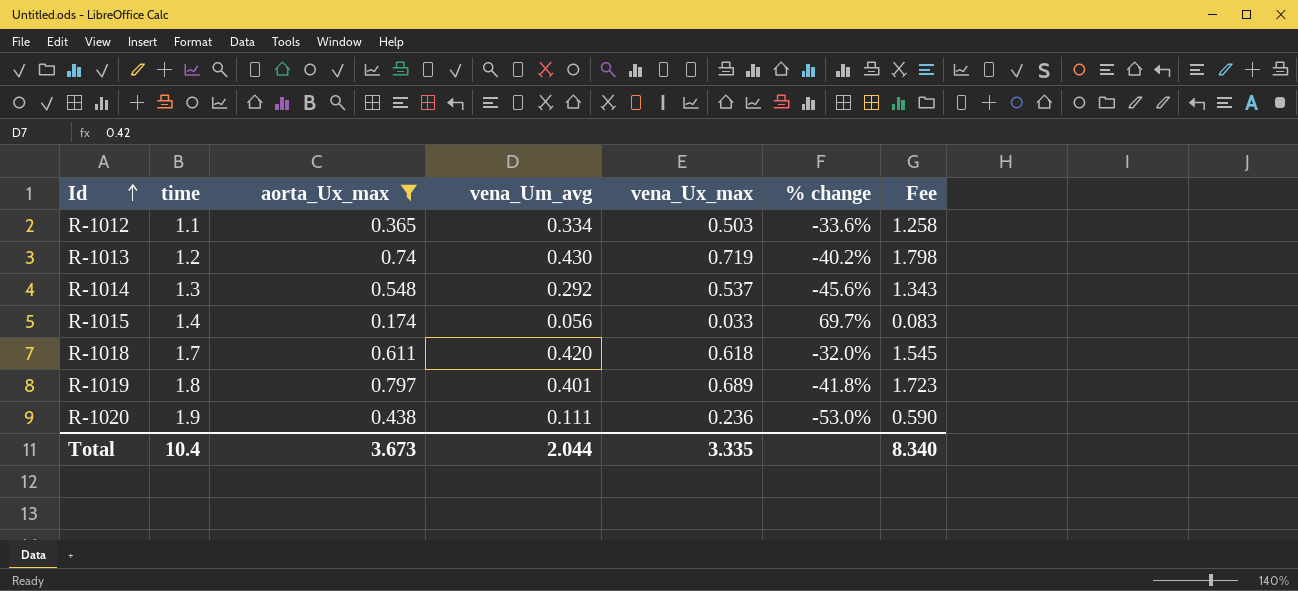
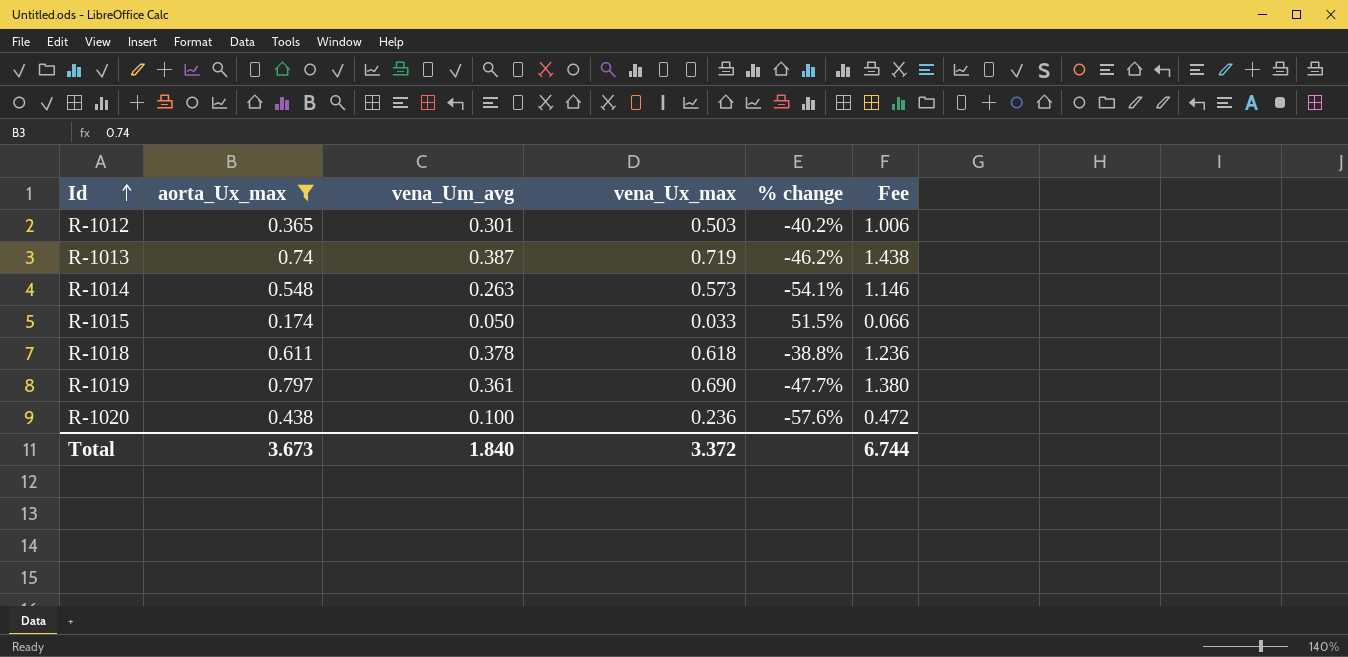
column time | position: 2 -> none
column Fee | formula: [vena_Ux_max] * 2.5 -> [vena_Ux_max] * 2
R-1012 | vena_Um_avg: 0.334 -> 0.301
R-1012 | % change: -33.6% -> -40.2%
R-1013 | vena_Um_avg: 0.430 -> 0.387
R-1013 | % change: -40.2% -> -46.2%
R-1014 | vena_Um_avg: 0.292 -> 0.263
R-1014 | vena_Ux_max: 0.537 -> 0.573
R-1014 | % change: -45.6% -> -54.1%
R-1015 | vena_Um_avg: 0.056 -> 0.050
R-1015 | % change: 69.7% -> 51.5%
R-1018 | vena_Um_avg: 0.420 -> 0.378
R-1018 | % change: -32.0% -> -38.8%
R-1019 | vena_Um_avg: 0.401 -> 0.361
R-1019 | vena_Ux_max: 0.689 -> 0.690
R-1019 | % change: -41.8% -> -47.7%
R-1020 | vena_Um_avg: 0.111 -> 0.100
R-1020 | % change: -53.0% -> -57.6%
Total | vena_Um_avg: 2.044 -> 1.840
Total | vena_Ux_max: 3.335 -> 3.372
Total | Fee: 8.340 -> 6.744

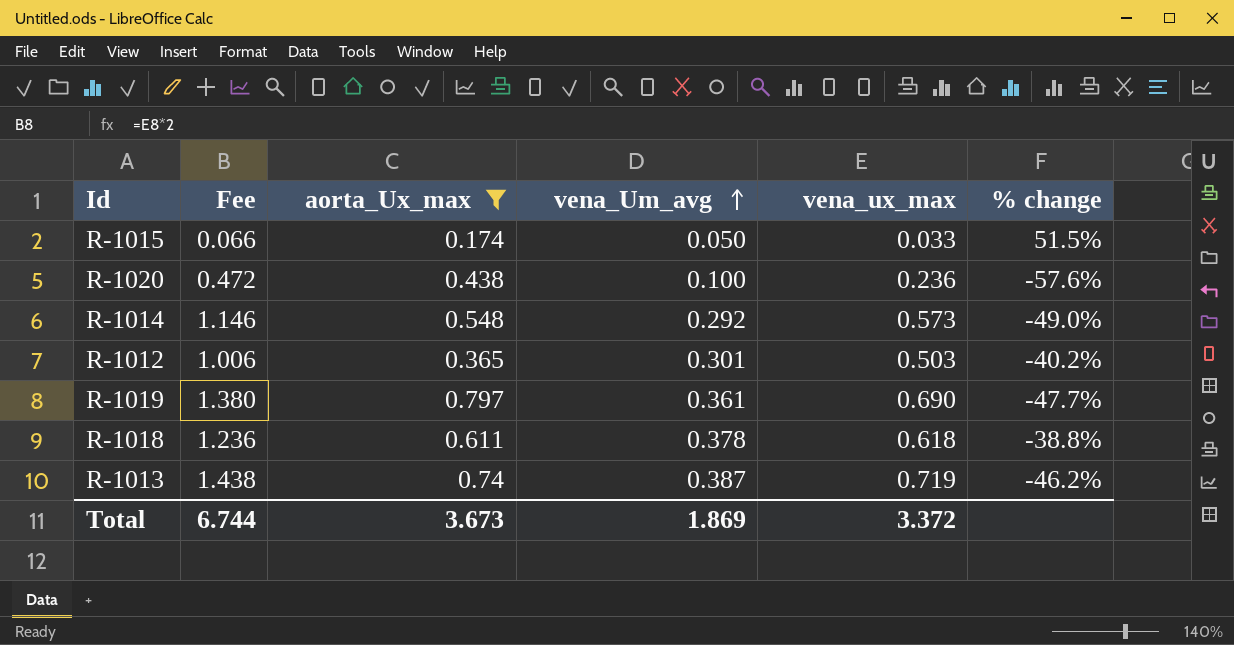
row order: Id ascending -> vena_Um_avg ascending
column Fee | position: 6 -> 2
column name: vena_Ux_max -> vena_ux_max
R-1014 | vena_Um_avg: 0.263 -> 0.292
R-1014 | % change: -54.1% -> -49.0%
Total | vena_Um_avg: 1.840 -> 1.869

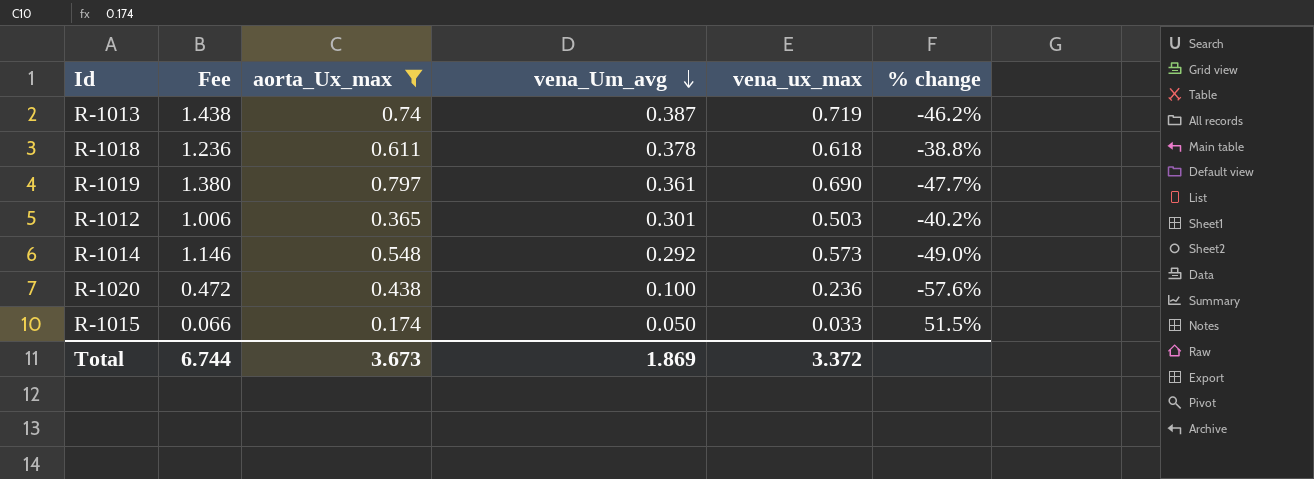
row order: vena_Um_avg ascending -> vena_Um_avg descending

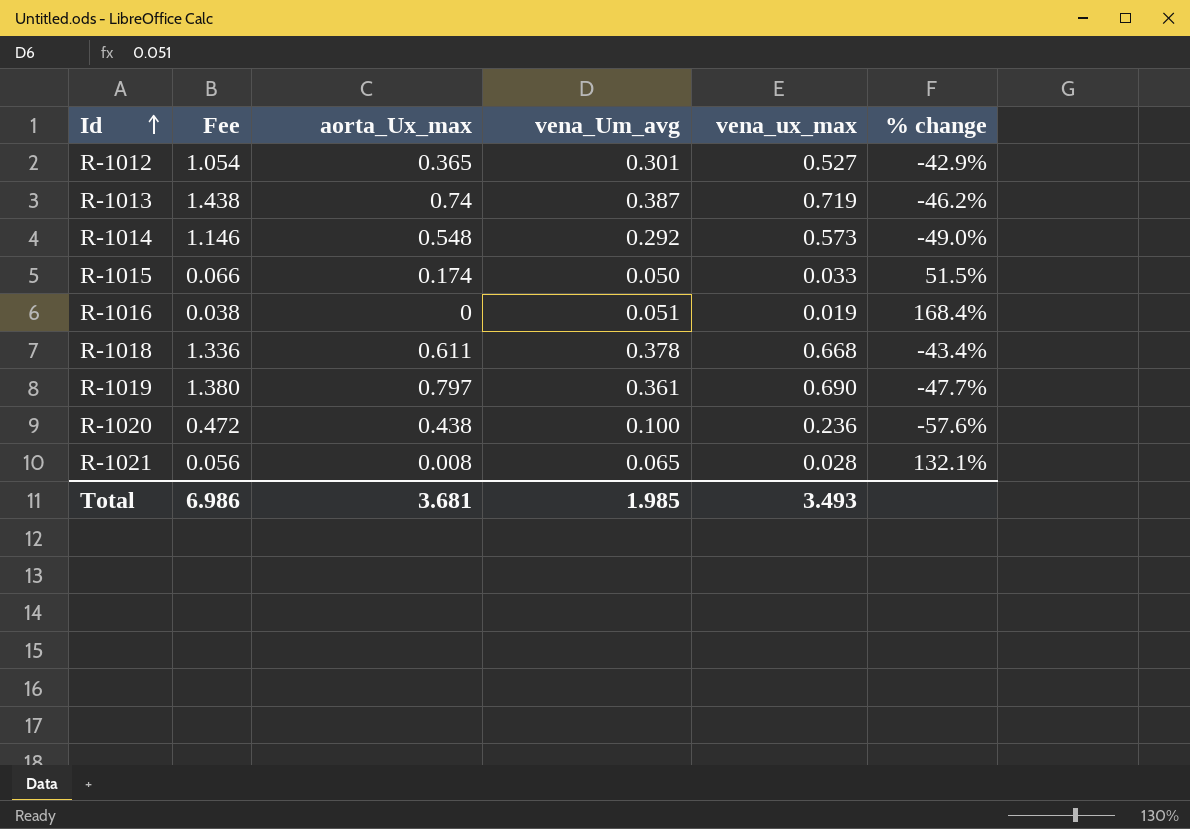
filter: aorta_Ux_max >= 0.174 -> none
row order: vena_Um_avg descending -> Id ascending
R-1012 | Fee: 1.006 -> 1.054
R-1012 | vena_ux_max: 0.503 -> 0.527
R-1012 | % change: -40.2% -> -42.9%
R-1018 | Fee: 1.236 -> 1.336
R-1018 | vena_ux_max: 0.618 -> 0.668
R-1018 | % change: -38.8% -> -43.4%
Total | Fee: 6.744 -> 6.986
Total | aorta_Ux_max: 3.673 -> 3.681
Total | vena_Um_avg: 1.869 -> 1.985
Total | vena_ux_max: 3.372 -> 3.493

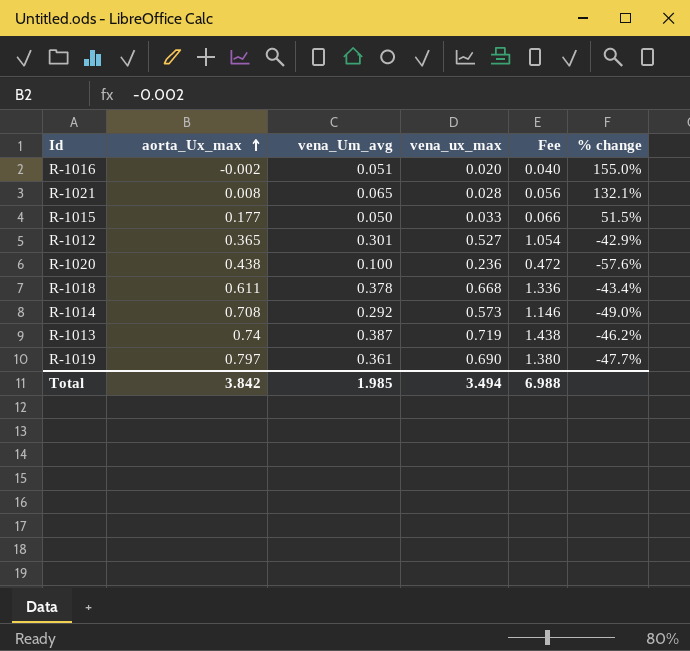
row order: Id ascending -> aorta_Ux_max ascending
column Fee | position: 2 -> 5
R-1016 | aorta_Ux_max: 0 -> -0.002
R-1016 | vena_ux_max: 0.019 -> 0.020
R-1016 | Fee: 0.038 -> 0.040
R-1016 | % change: 168.4% -> 155.0%
R-1015 | aorta_Ux_max: 0.174 -> 0.177
R-1014 | aorta_Ux_max: 0.548 -> 0.708
Total | aorta_Ux_max: 3.681 -> 3.842
Total | vena_ux_max: 3.493 -> 3.494
Total | Fee: 6.986 -> 6.988

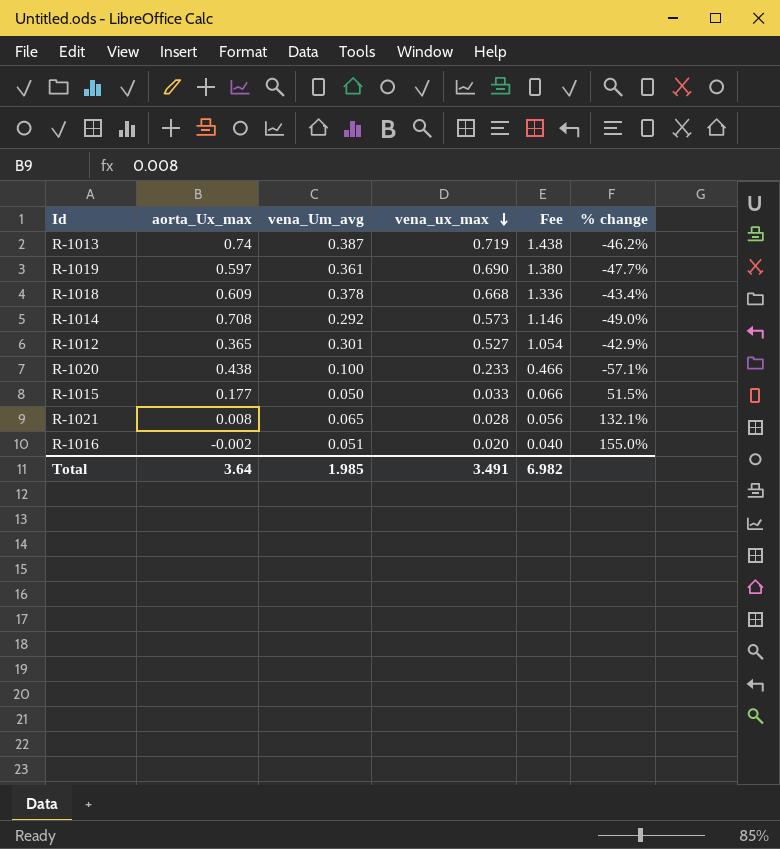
row order: aorta_Ux_max ascending -> vena_ux_max descending
R-1019 | aorta_Ux_max: 0.797 -> 0.597
R-1018 | aorta_Ux_max: 0.611 -> 0.609
R-1020 | vena_ux_max: 0.236 -> 0.233
R-1020 | Fee: 0.472 -> 0.466
R-1020 | % change: -57.6% -> -57.1%
Total | aorta_Ux_max: 3.842 -> 3.64
Total | vena_ux_max: 3.494 -> 3.491
Total | Fee: 6.988 -> 6.982

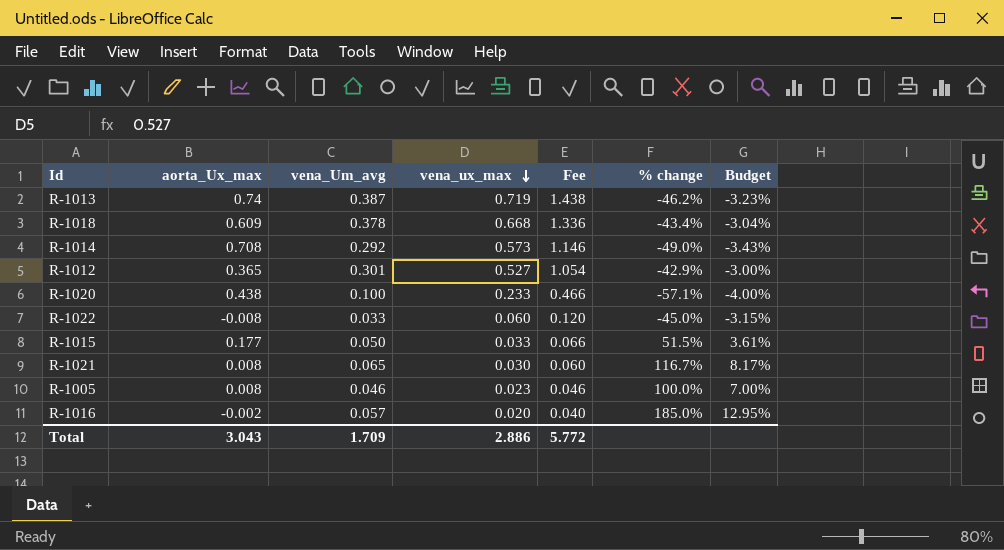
column Budget | formula: none -> [% change] * 0.07
row R-1019: 0.597 | 0.361 | 0.690 | 1.380 | -47.7% -> none
row R-1022: none -> -0.008 | 0.033 | 0.060 | 0.120 | -45.0% | -3.15%
R-1021 | vena_ux_max: 0.028 -> 0.030
R-1021 | Fee: 0.056 -> 0.060
R-1021 | % change: 132.1% -> 116.7%
row R-1005: none -> 0.008 | 0.046 | 0.023 | 0.046 | 100.0% | 7.00%
R-1016 | vena_Um_avg: 0.051 -> 0.057
R-1016 | % change: 155.0% -> 185.0%
Total | aorta_Ux_max: 3.64 -> 3.043
Total | vena_Um_avg: 1.985 -> 1.709
Total | vena_ux_max: 3.491 -> 2.886
Total | Fee: 6.982 -> 5.772

